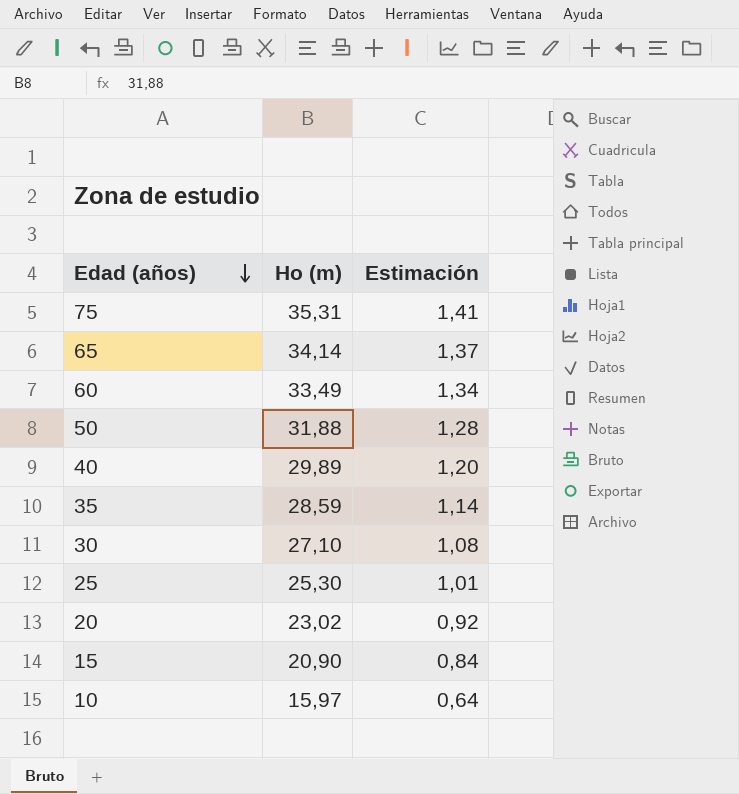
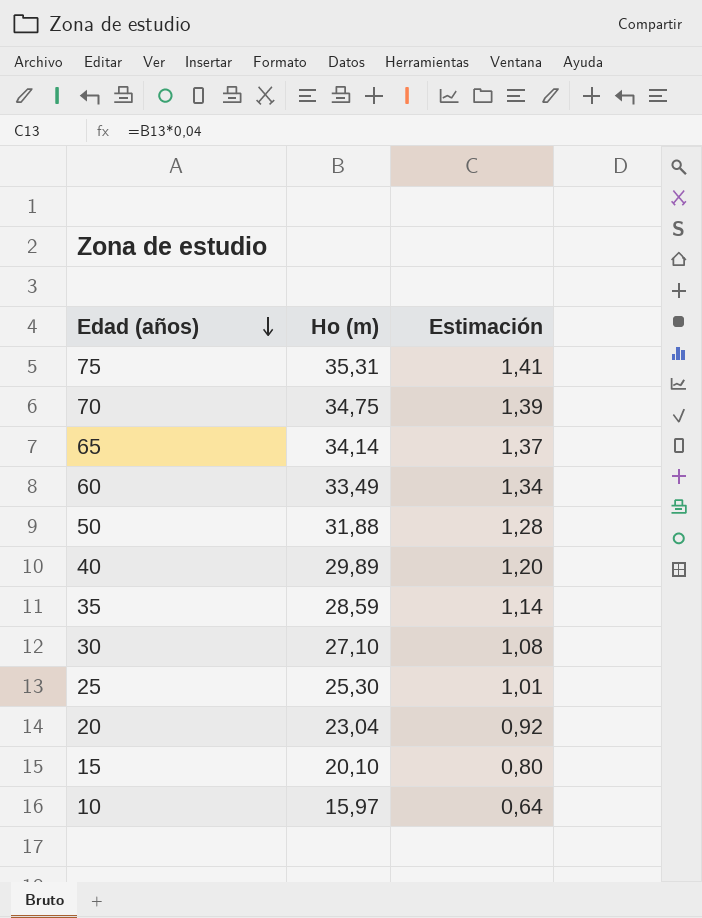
row 70: none -> 34,75 | 1,39
20 | Ho (m): 23,02 -> 23,04
15 | Ho (m): 20,90 -> 20,10
15 | Estimación: 0,84 -> 0,80

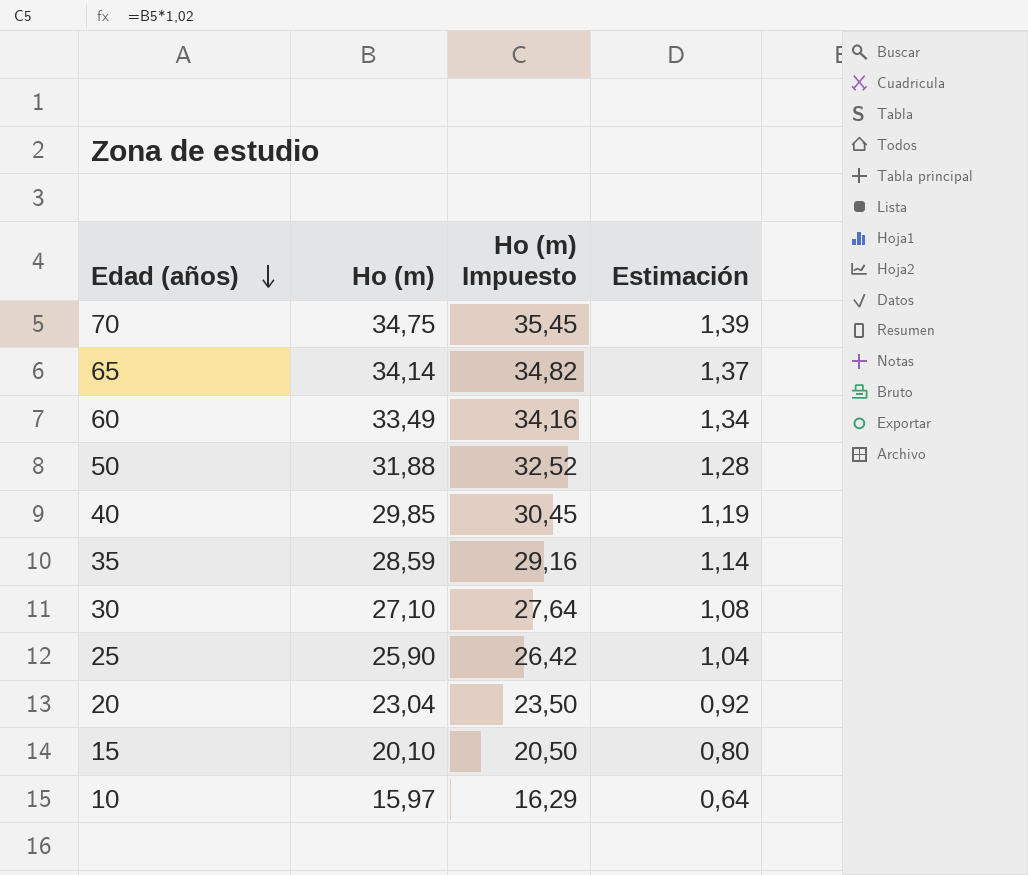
column Ho (m) Impuesto | formula: none -> [Ho (m)] * 1,02
row 75: 35,31 | 1,41 -> none
40 | Ho (m): 29,89 -> 29,85
40 | Estimación: 1,20 -> 1,19
25 | Ho (m): 25,30 -> 25,90
25 | Estimación: 1,01 -> 1,04

